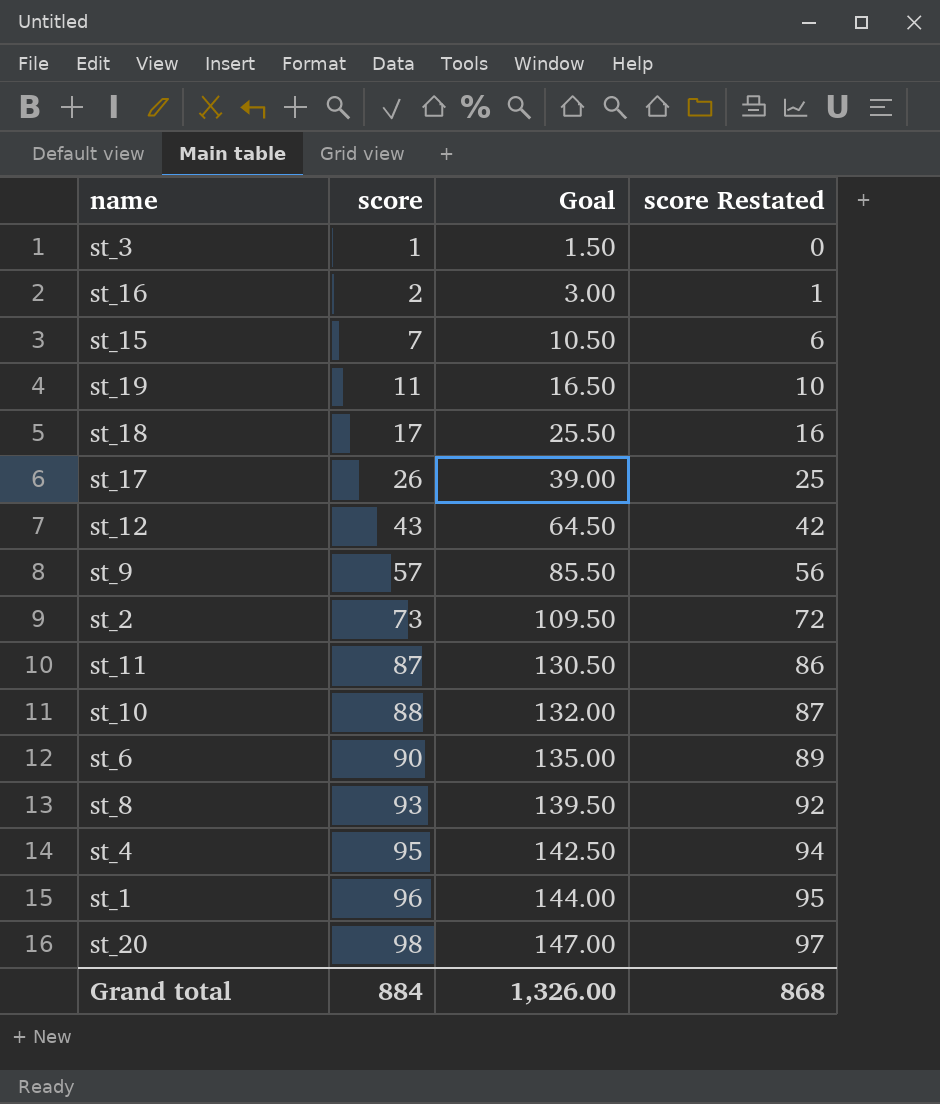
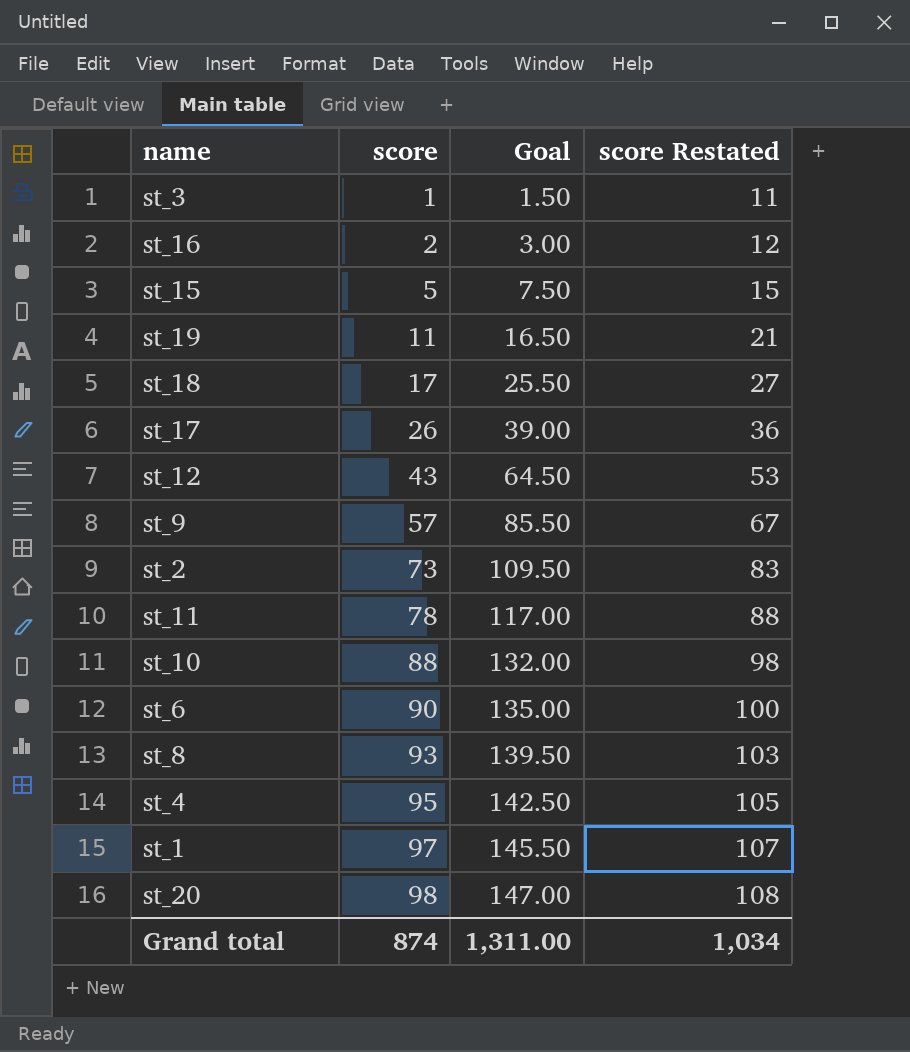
column score Restated | formula: [score] - 1 -> [score] + 10
st_15 | score: 7 -> 5
st_15 | Goal: 10.50 -> 7.50
st_11 | score: 87 -> 78
st_11 | Goal: 130.50 -> 117.00
st_1 | score: 96 -> 97
st_1 | Goal: 144.00 -> 145.50
Grand total | score: 884 -> 874
Grand total | Goal: 1,326.00 -> 1,311.00
Grand total | score Restated: 868 -> 1,034

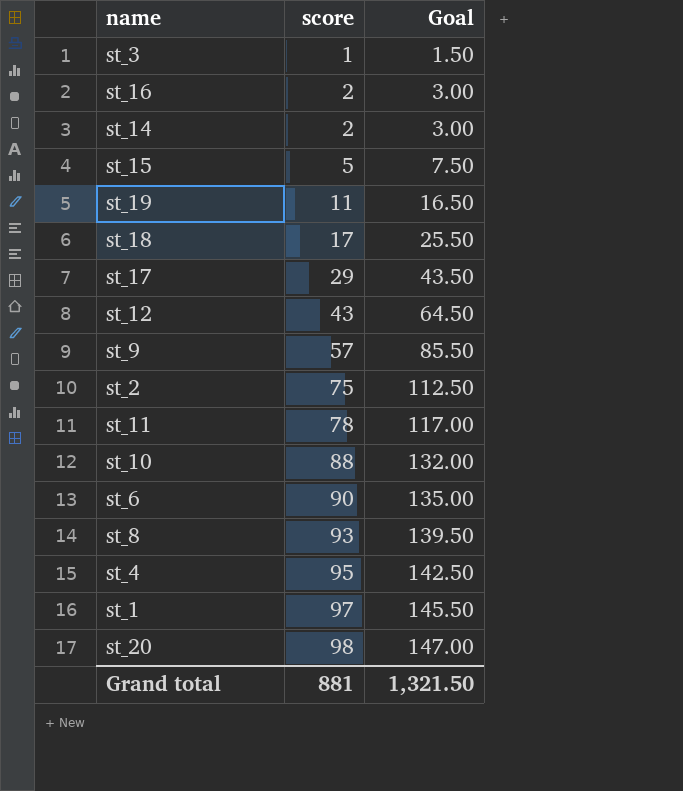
column score Restated | formula: [score] + 10 -> none
row st_14: none -> 2 | 3.00
st_17 | score: 26 -> 29
st_17 | Goal: 39.00 -> 43.50
st_2 | score: 73 -> 75
st_2 | Goal: 109.50 -> 112.50
Grand total | score: 874 -> 881
Grand total | Goal: 1,311.00 -> 1,321.50

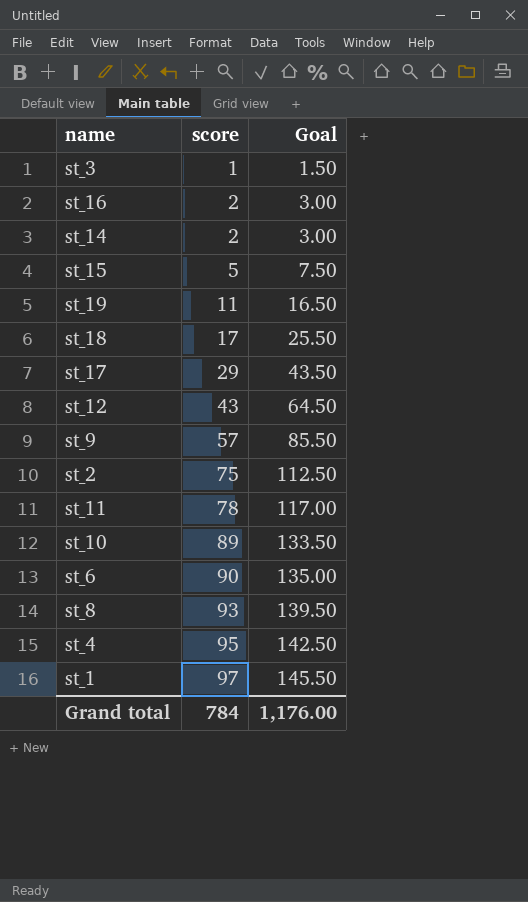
row st_20: 98 | 147.00 -> none
st_10 | score: 88 -> 89
st_10 | Goal: 132.00 -> 133.50
Grand total | score: 881 -> 784
Grand total | Goal: 1,321.50 -> 1,176.00

